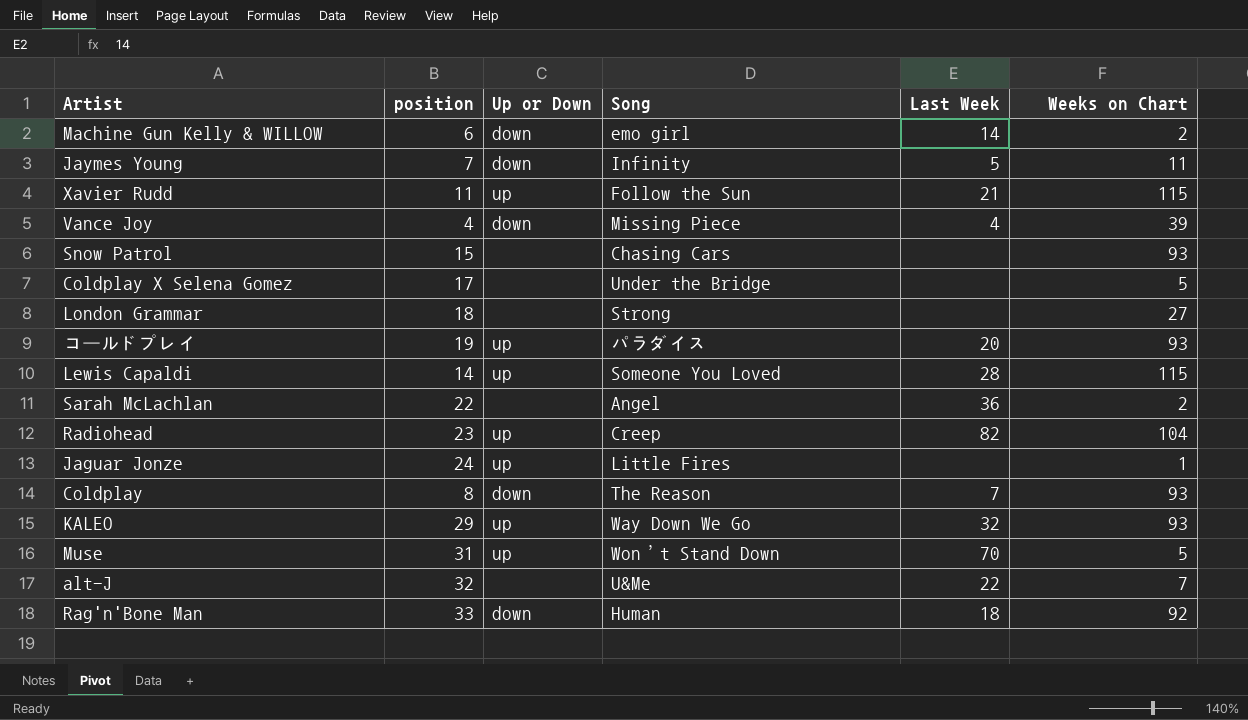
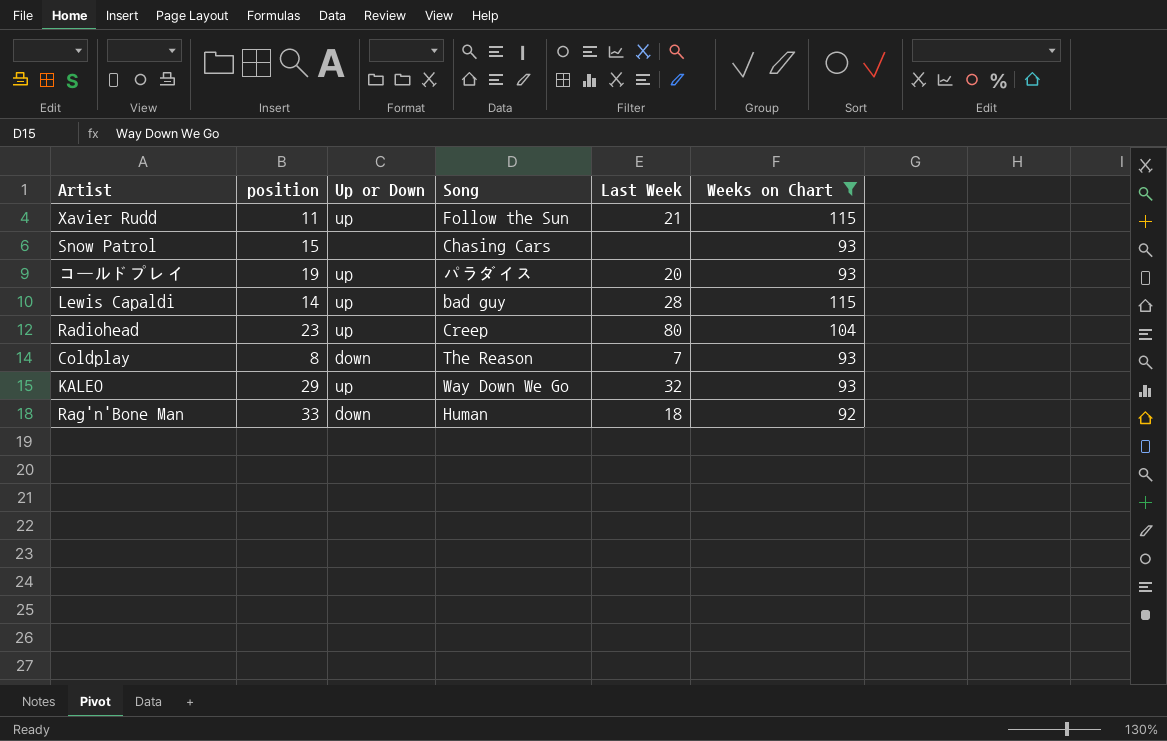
filter: none -> Weeks on Chart >= 92
Lewis Capaldi | Song: Someone You Loved -> bad guy
Radiohead | Last Week: 82 -> 80

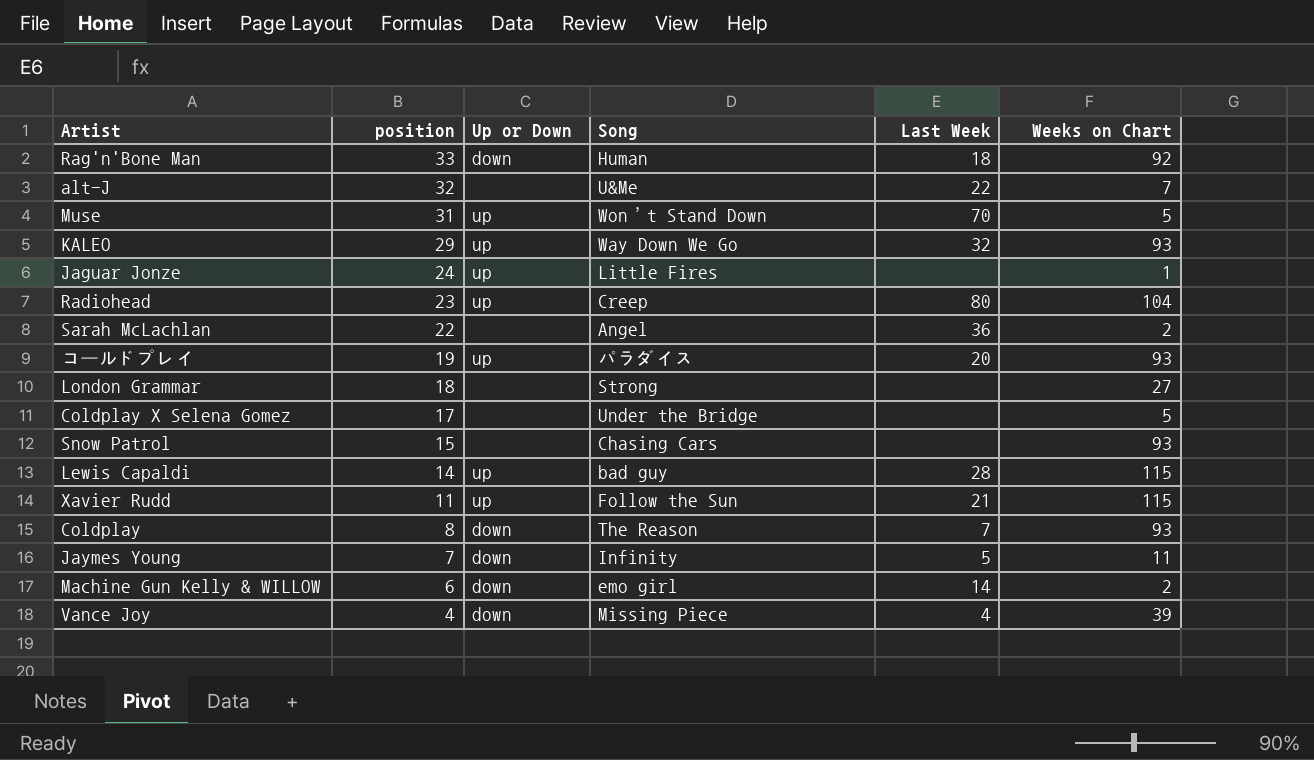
filter: Weeks on Chart >= 92 -> none
row order: none -> position descending

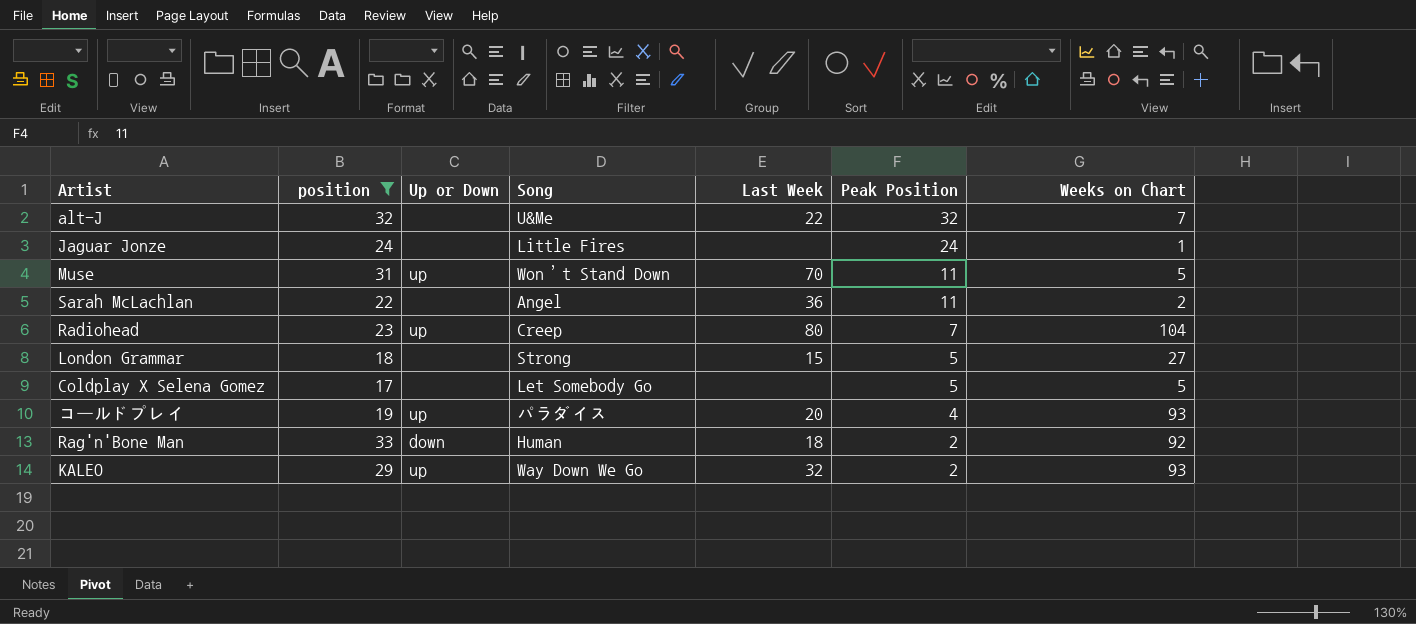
filter: none -> position >= 17
row order: position descending -> Peak Position descending
column Peak Position | position: none -> 6
Jaguar Jonze | Up or Down: up -> none
London Grammar | Last Week: none -> 15
Coldplay X Selena Gomez | Song: Under the Bridge -> Let Somebody Go

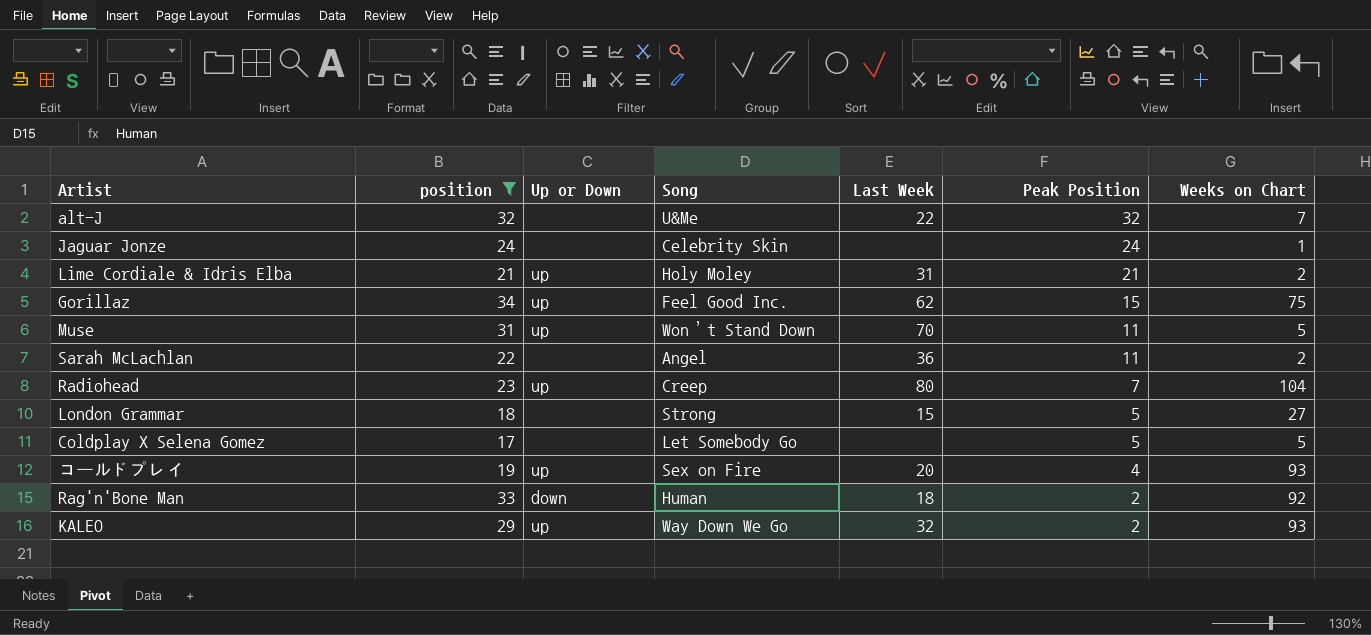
Jaguar Jonze | Song: Little Fires -> Celebrity Skin
row Lime Cordiale & Idris Elba: none -> 21 | up | Holy Moley | 31 | 21 | 2
row Gorillaz: none -> 34 | up | Feel Good Inc. | 62 | 15 | 75
コールドプレイ | Song: パラダイス -> Sex on Fire

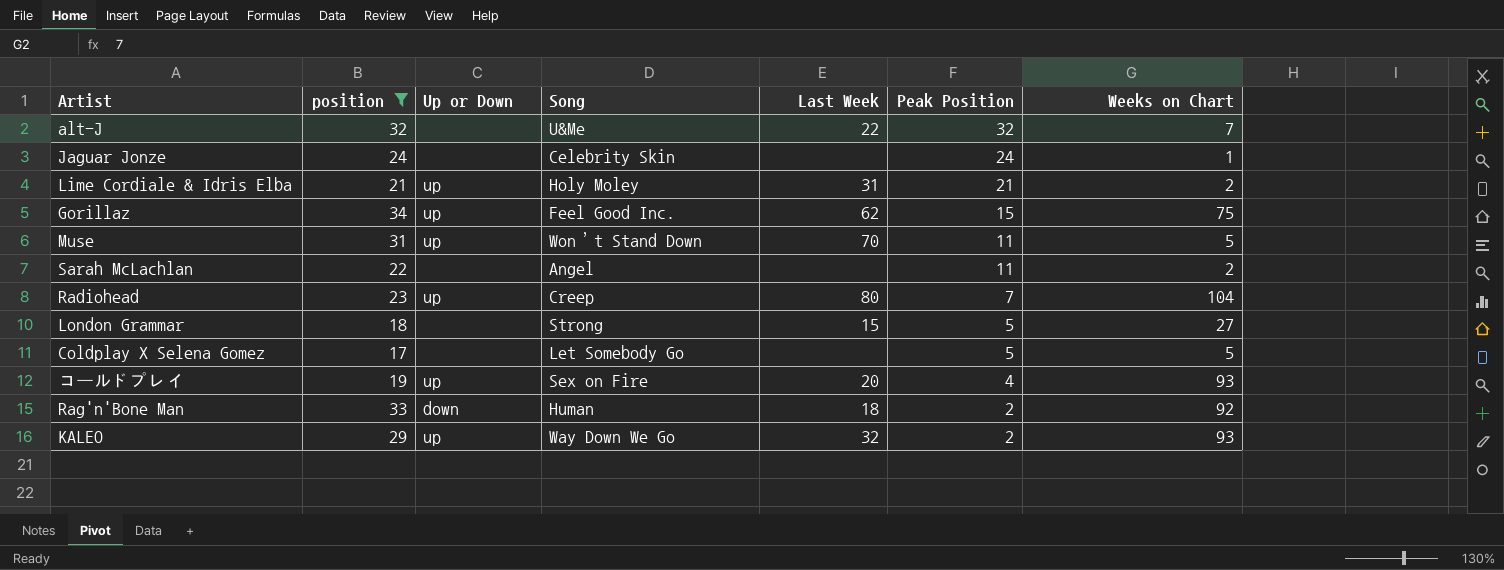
Sarah McLachlan | Last Week: 36 -> none

